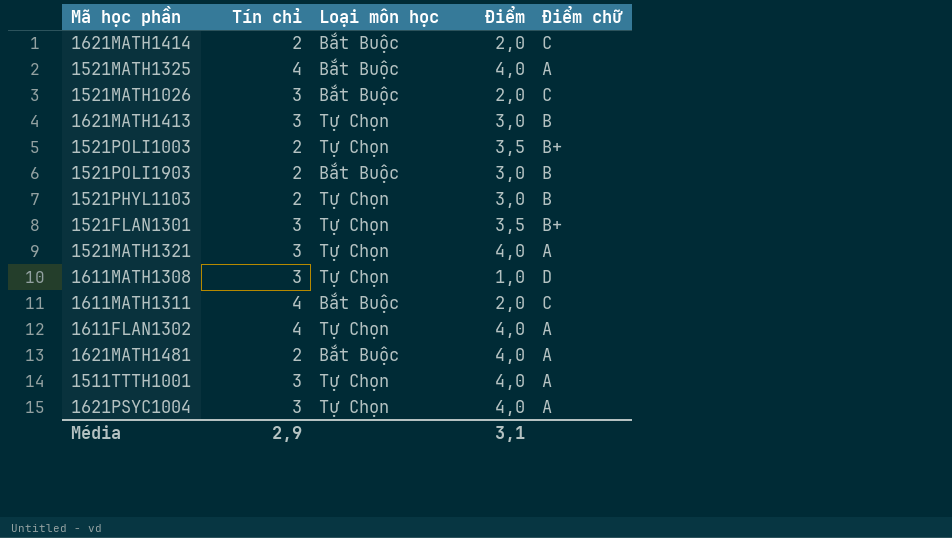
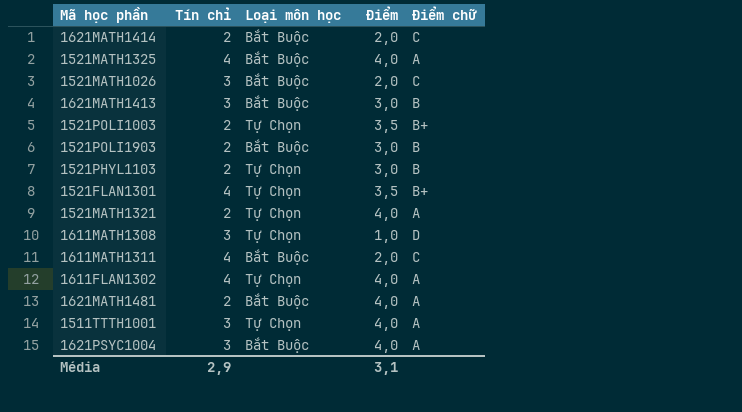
1621MATH1413 | Loại môn học: Tự Chọn -> Bắt Buộc
1521FLAN1301 | Tín chỉ: 3 -> 4
1521MATH1321 | Tín chỉ: 3 -> 2
1621PSYC1004 | Loại môn học: Tự Chọn -> Bắt Buộc

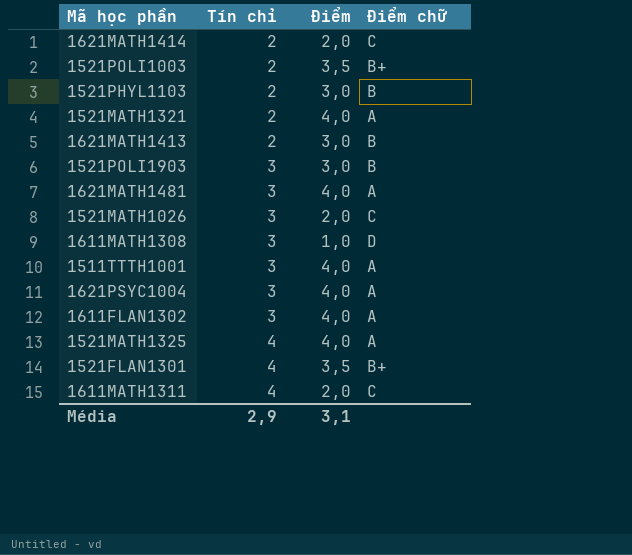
row order: none -> Tín chỉ ascending
column Loại môn học | position: 3 -> none
1621MATH1413 | Tín chỉ: 3 -> 2
1521POLI1903 | Tín chỉ: 2 -> 3
1621MATH1481 | Tín chỉ: 2 -> 3
1611FLAN1302 | Tín chỉ: 4 -> 3

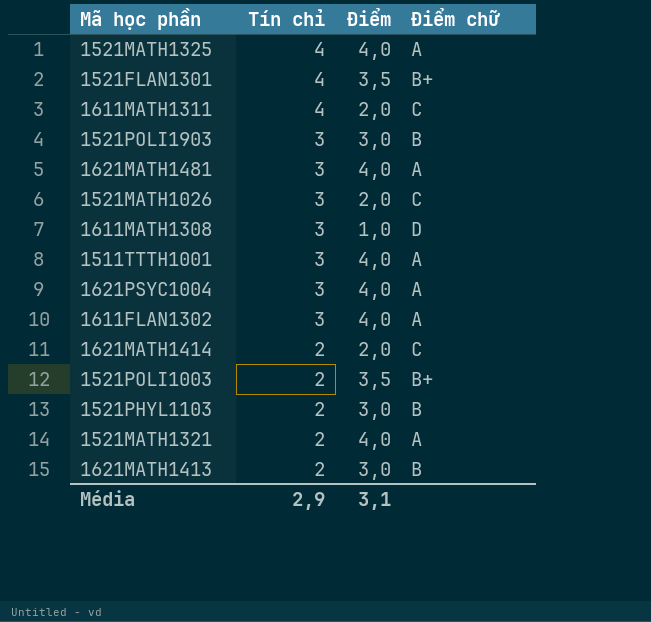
row order: Tín chỉ ascending -> Tín chỉ descending

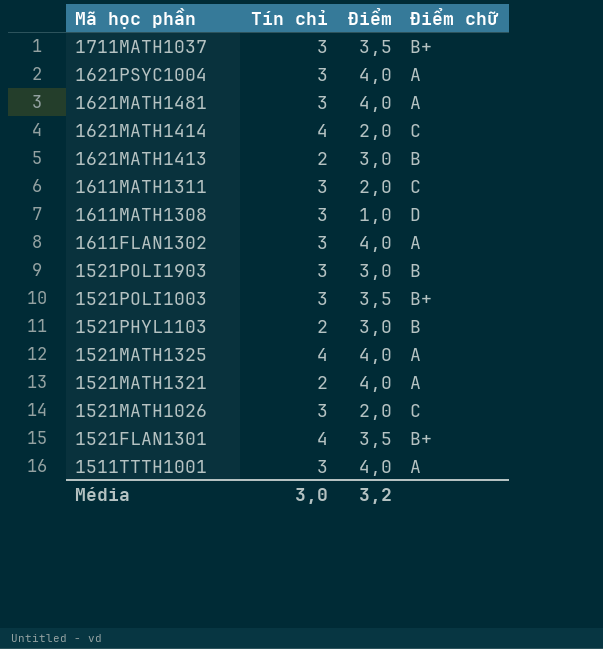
row order: Tín chỉ descending -> Mã học phần descending
row 1711MATH1037: none -> 3 | 3,5 | B+
1621MATH1414 | Tín chỉ: 2 -> 4
1611MATH1311 | Tín chỉ: 4 -> 3
1521POLI1003 | Tín chỉ: 2 -> 3
Média | Tín chỉ: 2,9 -> 3,0
Média | Điểm: 3,1 -> 3,2

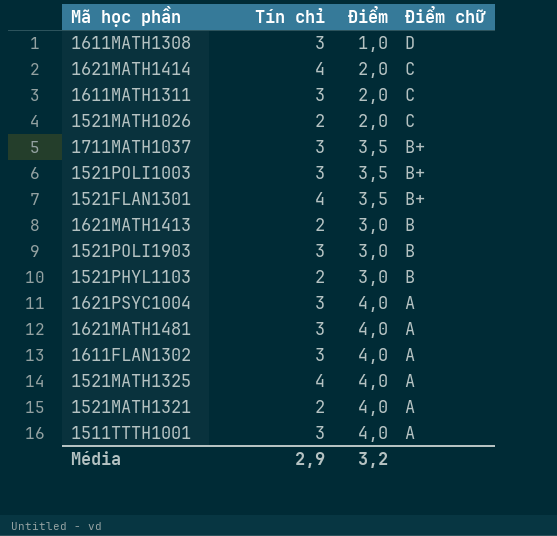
row order: Mã học phần descending -> Điểm chữ descending
1521MATH1026 | Tín chỉ: 3 -> 2
Média | Tín chỉ: 3,0 -> 2,9

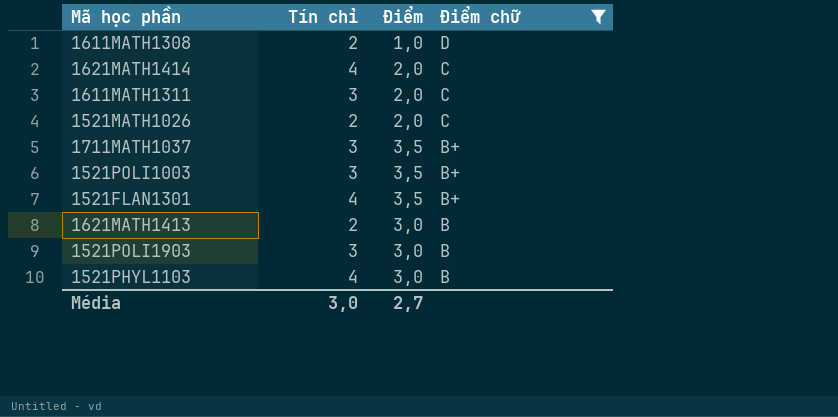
filter: none -> Điểm chữ != A
1611MATH1308 | Tín chỉ: 3 -> 2
1521PHYL1103 | Tín chỉ: 2 -> 4
Média | Tín chỉ: 2,9 -> 3,0
Média | Điểm: 3,2 -> 2,7

